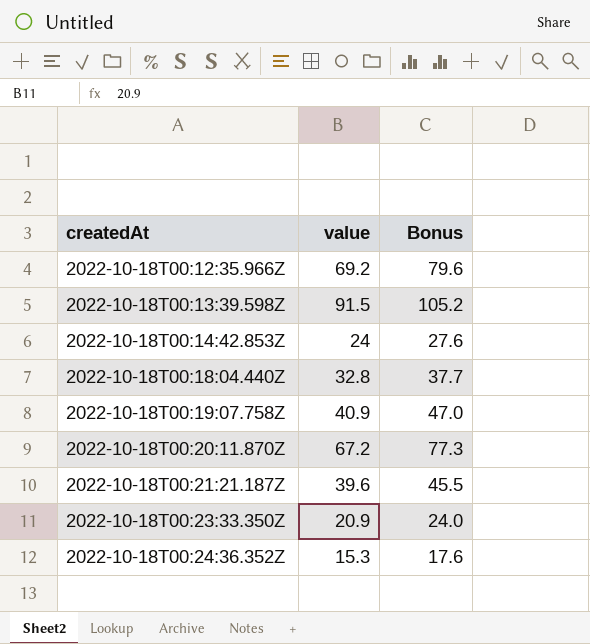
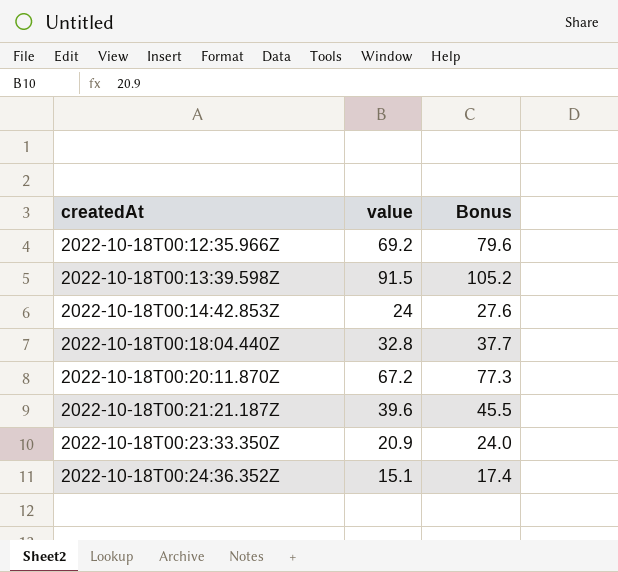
row 2022-10-18T00:19:07.758Z: 40.9 | 47.0 -> none
2022-10-18T00:24:36.352Z | value: 15.3 -> 15.1
2022-10-18T00:24:36.352Z | Bonus: 17.6 -> 17.4

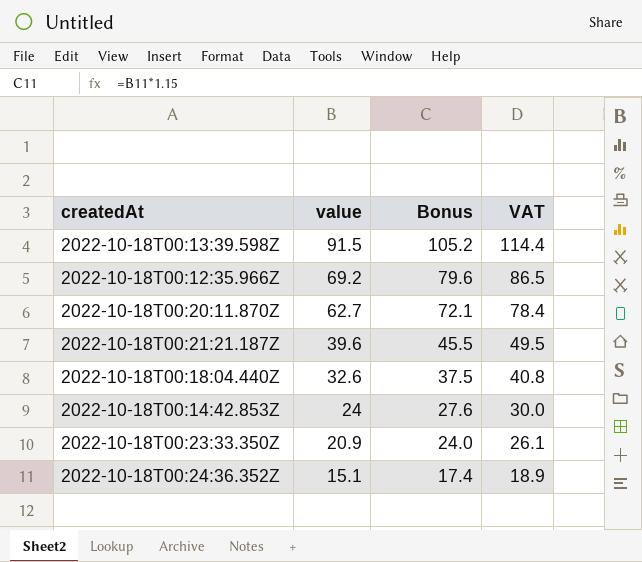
row order: createdAt ascending -> value descending
column VAT | formula: none -> [value] * 1.25
2022-10-18T00:20:11.870Z | value: 67.2 -> 62.7
2022-10-18T00:20:11.870Z | Bonus: 77.3 -> 72.1
2022-10-18T00:18:04.440Z | value: 32.8 -> 32.6
2022-10-18T00:18:04.440Z | Bonus: 37.7 -> 37.5

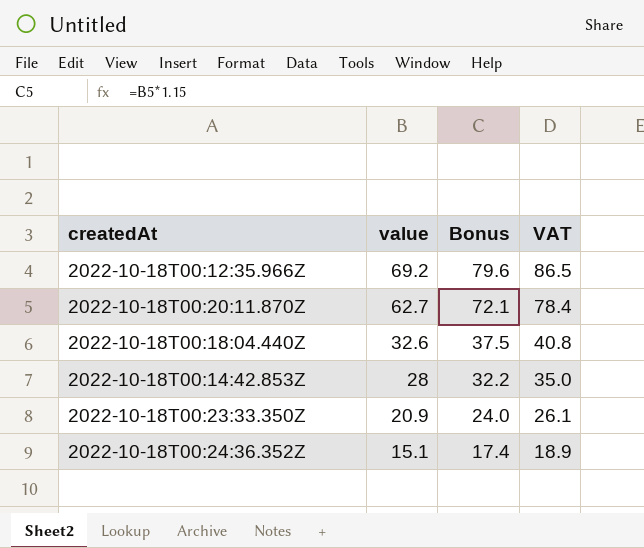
row 2022-10-18T00:13:39.598Z: 91.5 | 105.2 | 114.4 -> none
row 2022-10-18T00:21:21.187Z: 39.6 | 45.5 | 49.5 -> none
2022-10-18T00:14:42.853Z | value: 24 -> 28
2022-10-18T00:14:42.853Z | Bonus: 27.6 -> 32.2
2022-10-18T00:14:42.853Z | VAT: 30.0 -> 35.0

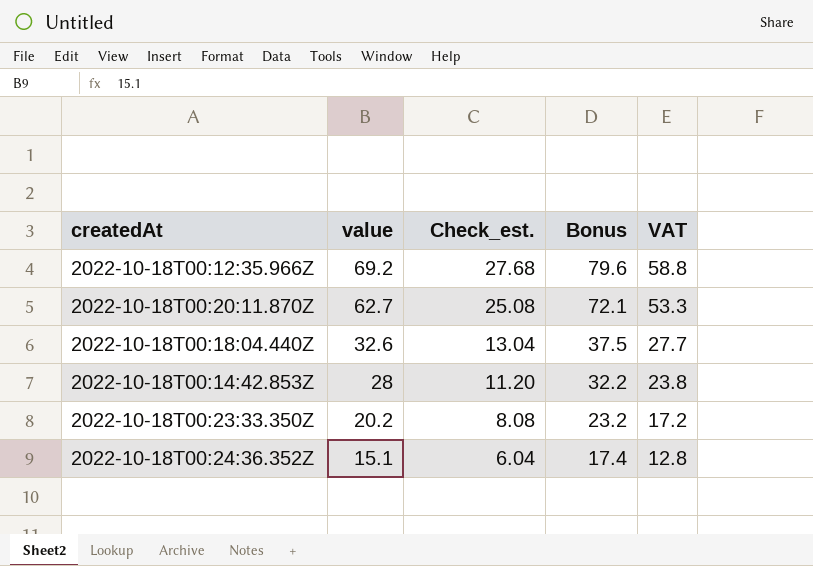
column Check_est. | formula: none -> [value] * 0.4
column VAT | formula: [value] * 1.25 -> [value] * 0.85
2022-10-18T00:23:33.350Z | value: 20.9 -> 20.2
2022-10-18T00:23:33.350Z | Bonus: 24.0 -> 23.2

